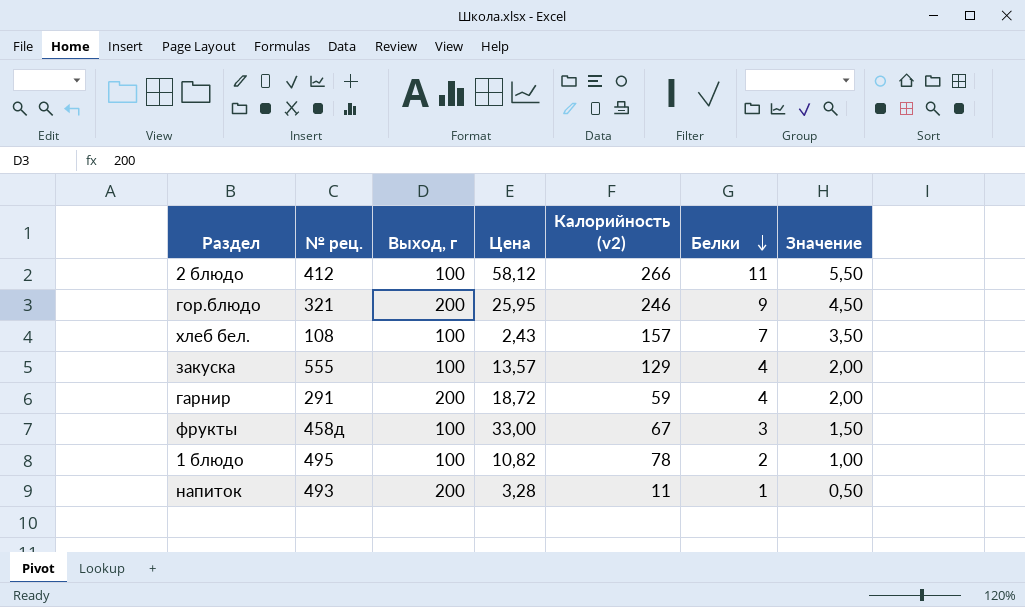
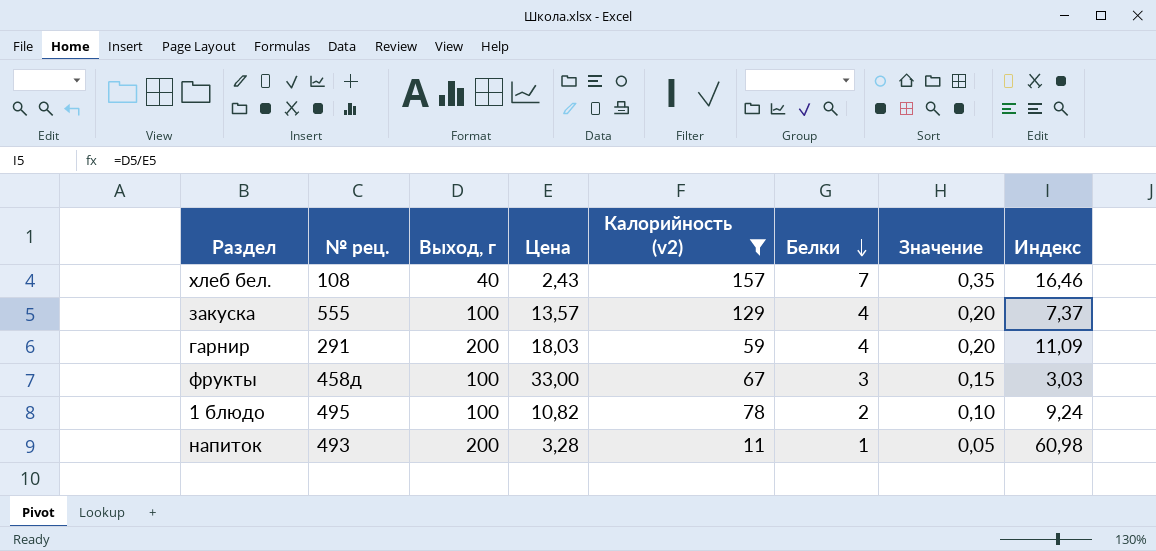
filter: none -> Калорийность (v2) <= 157
column Значение | formula: [Белки] * 0,5 -> [Белки] * 0,05
column Индекс | formula: none -> [Выход, г] / [Цена]
хлеб бел. | Выход, г: 100 -> 40
гарнир | Цена: 18,72 -> 18,03

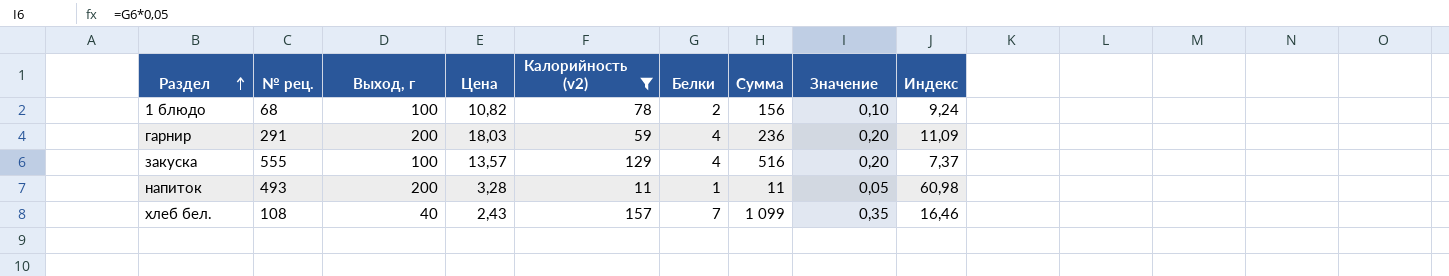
row order: Белки descending -> Раздел ascending
column Сумма | formula: none -> [Калорийность (v2)] * [Белки]
row фрукты: 458д | 100 | 33,00 | 67 | 3 | 0,15 | 3,03 -> none
1 блюдо | № рец.: 495 -> 68

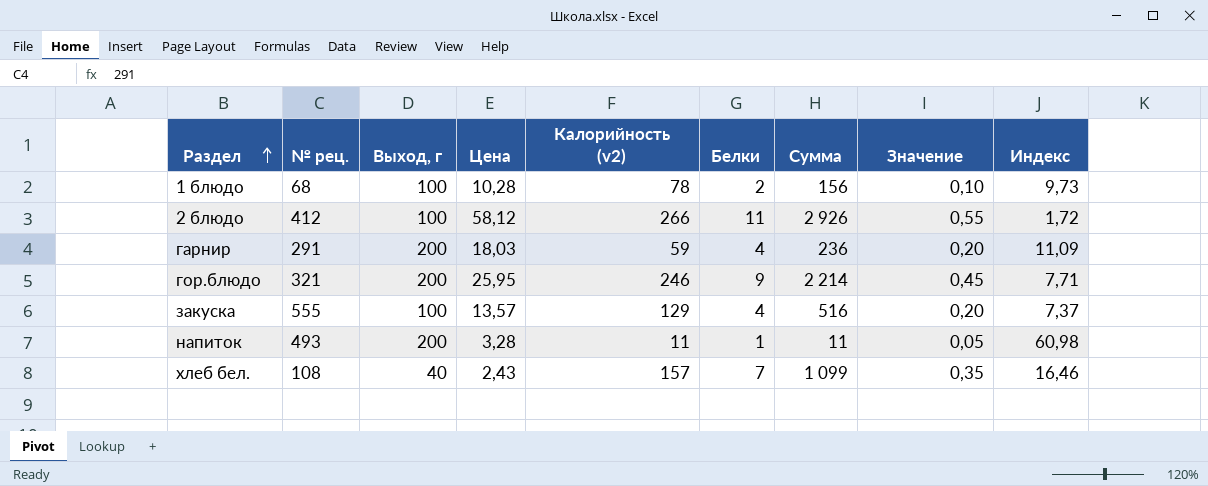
filter: Калорийность (v2) <= 157 -> none
1 блюдо | Цена: 10,82 -> 10,28
1 блюдо | Индекс: 9,24 -> 9,73

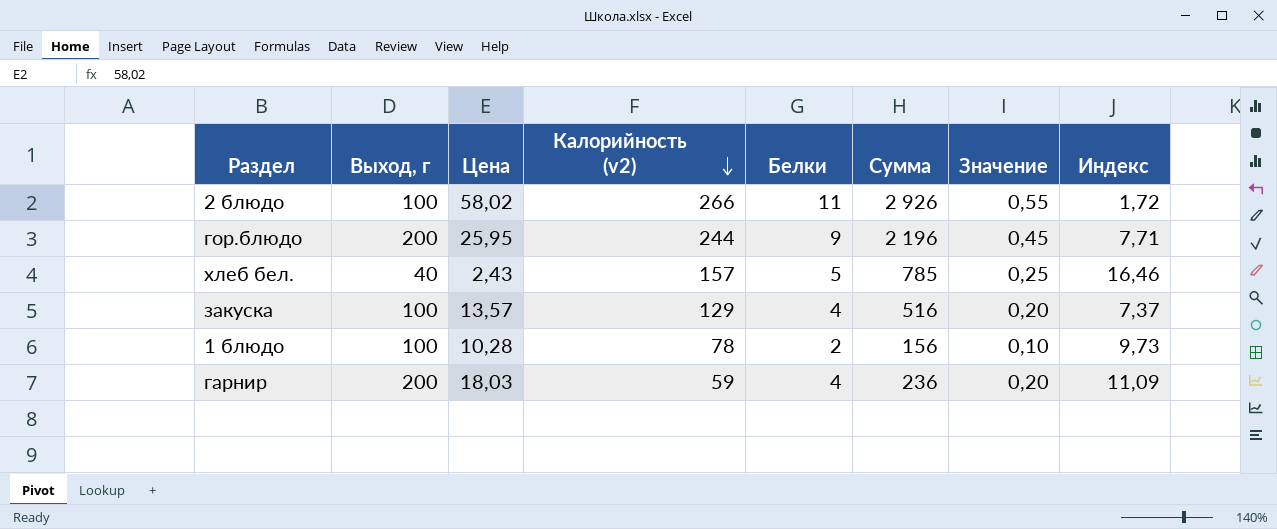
row order: Раздел ascending -> Калорийность (v2) descending
column № рец. | position: 2 -> none
row напиток: 493 | 200 | 3,28 | 11 | 1 | 11 | 0,05 | 60,98 -> none
2 блюдо | Цена: 58,12 -> 58,02
гор.блюдо | Калорийность (v2): 246 -> 244
гор.блюдо | Сумма: 2 214 -> 2 196
хлеб бел. | Белки: 7 -> 5
хлеб бел. | Сумма: 1 099 -> 785
хлеб бел. | Значение: 0,35 -> 0,25

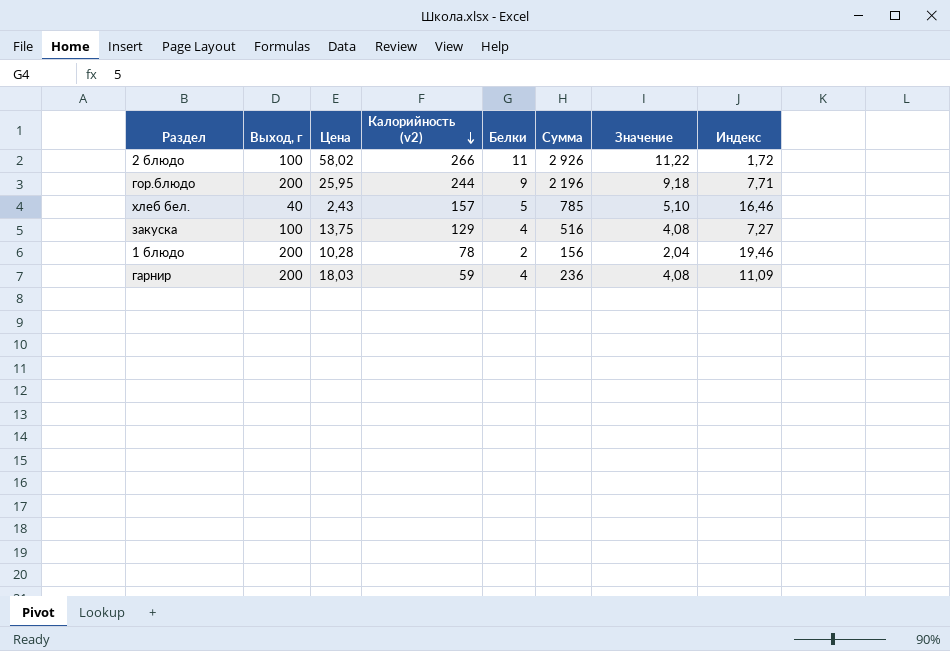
column Значение | formula: [Белки] * 0,05 -> [Белки] * 1,02
закуска | Цена: 13,57 -> 13,75
закуска | Индекс: 7,37 -> 7,27
1 блюдо | Выход, г: 100 -> 200
1 блюдо | Индекс: 9,73 -> 19,46

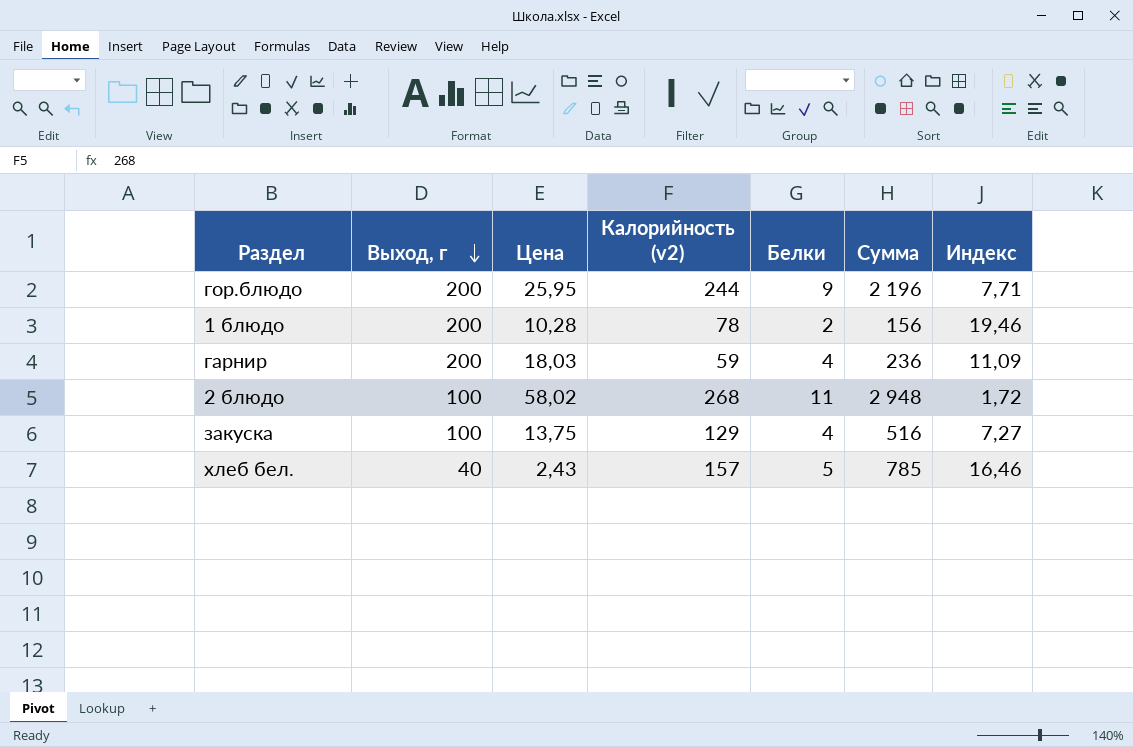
row order: Калорийность (v2) descending -> Выход, г descending
column Значение | formula: [Белки] * 1,02 -> none
2 блюдо | Калорийность (v2): 266 -> 268
2 блюдо | Сумма: 2 926 -> 2 948

